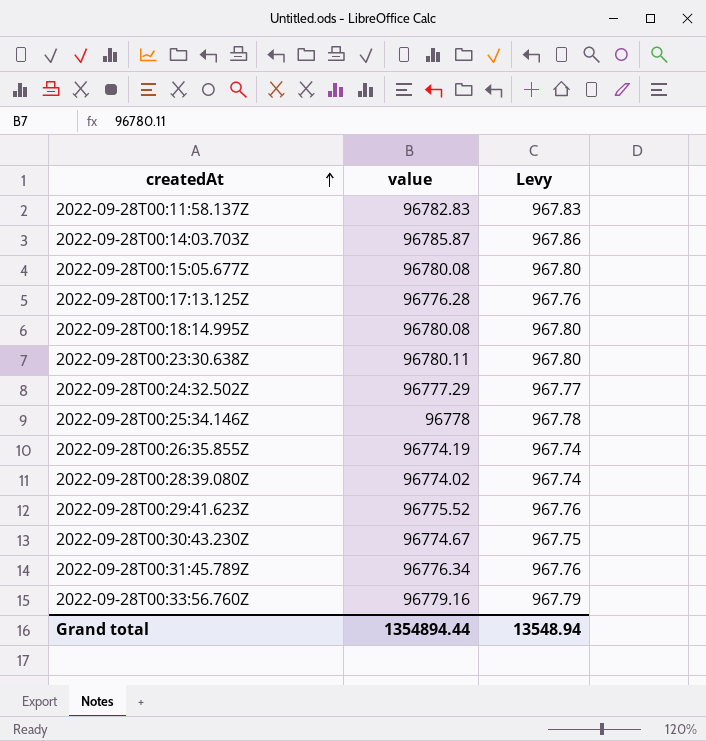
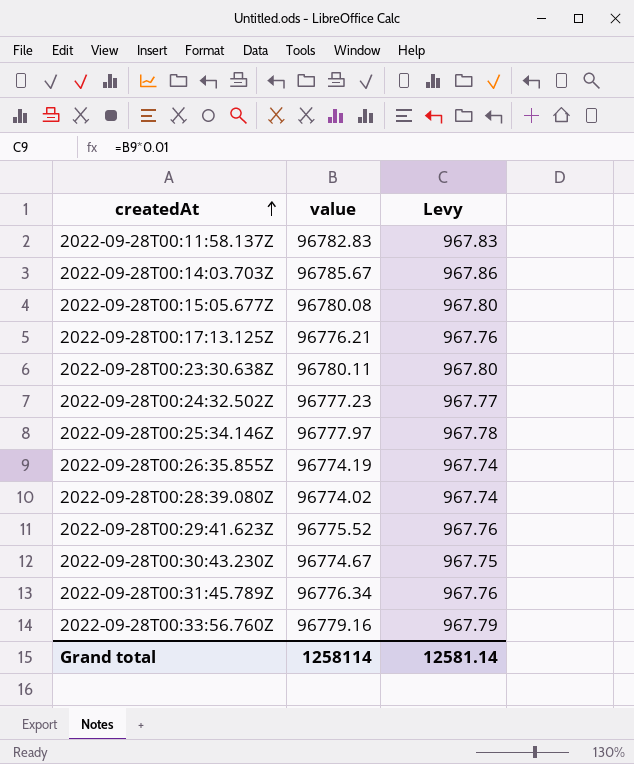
row 2022-09-28T00:18:14.995Z: 96780.08 | 967.80 -> none
2022-09-28T00:14:03.703Z | value: 96785.87 -> 96785.67
2022-09-28T00:17:13.125Z | value: 96776.28 -> 96776.21
2022-09-28T00:24:32.502Z | value: 96777.29 -> 96777.23
2022-09-28T00:25:34.146Z | value: 96778 -> 96777.97
Grand total | value: 1354894.44 -> 1258114
Grand total | Levy: 13548.94 -> 12581.14

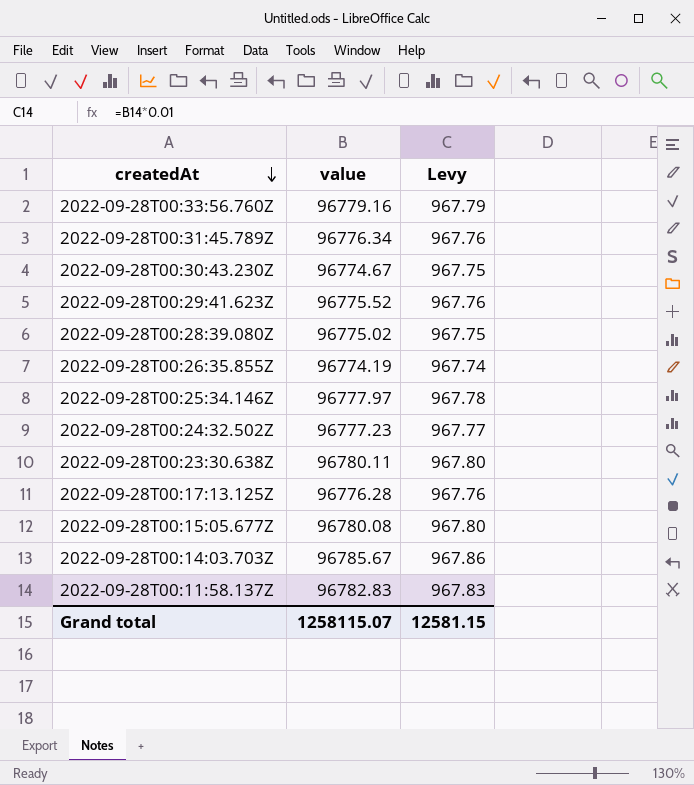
row order: createdAt ascending -> createdAt descending
2022-09-28T00:28:39.080Z | value: 96774.02 -> 96775.02
2022-09-28T00:28:39.080Z | Levy: 967.74 -> 967.75
2022-09-28T00:17:13.125Z | value: 96776.21 -> 96776.28
Grand total | value: 1258114 -> 1258115.07
Grand total | Levy: 12581.14 -> 12581.15

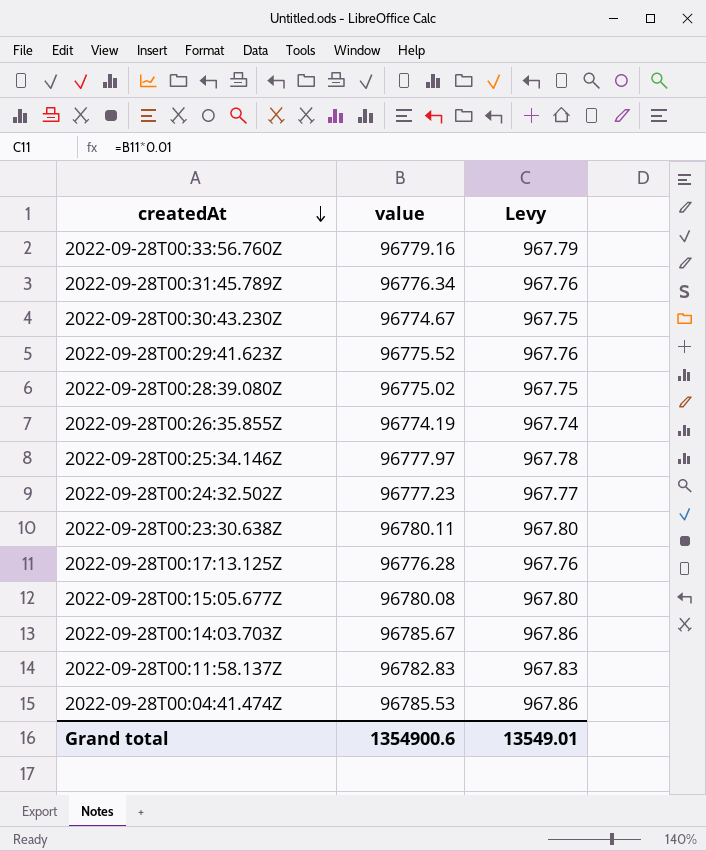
row 2022-09-28T00:04:41.474Z: none -> 96785.53 | 967.86
Grand total | value: 1258115.07 -> 1354900.6
Grand total | Levy: 12581.15 -> 13549.01

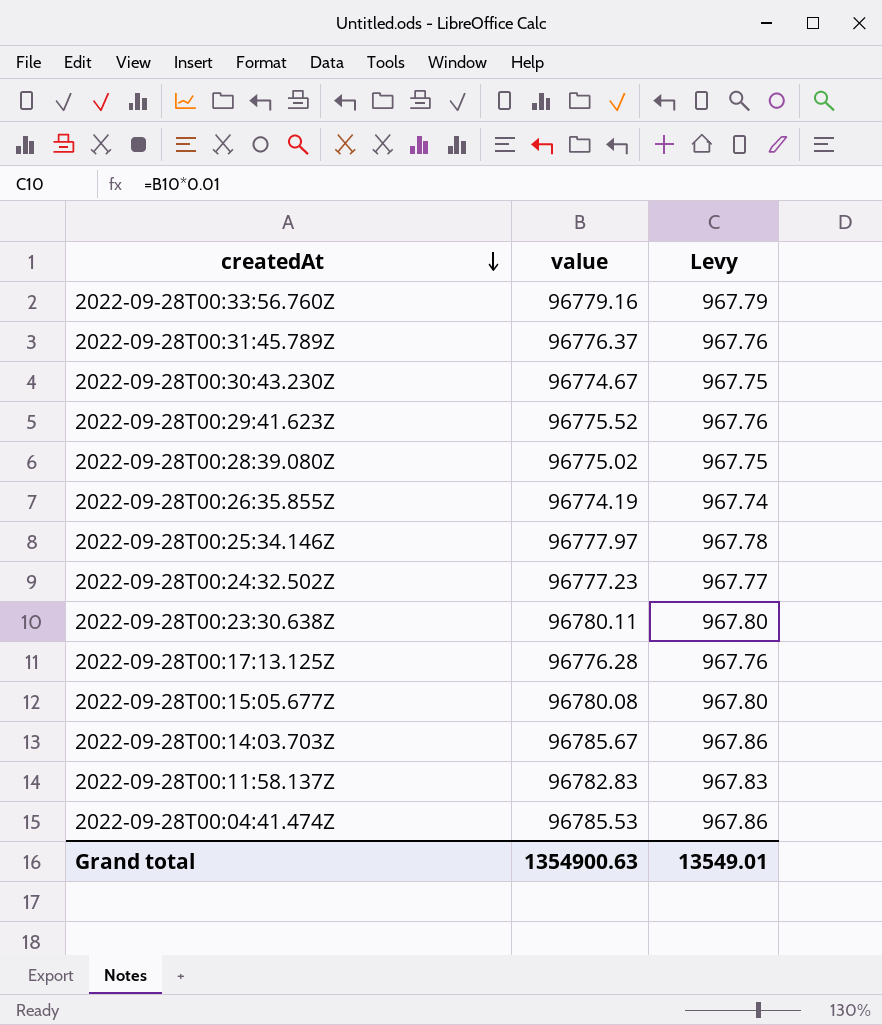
2022-09-28T00:31:45.789Z | value: 96776.34 -> 96776.37
Grand total | value: 1354900.6 -> 1354900.63

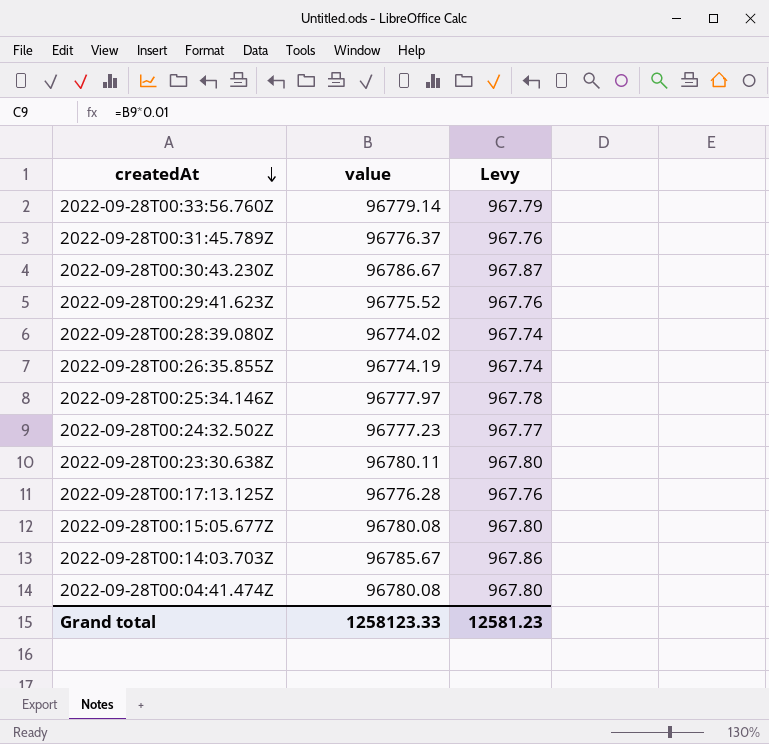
row 2022-09-28T00:11:58.137Z: 96782.83 | 967.83 -> none
2022-09-28T00:33:56.760Z | value: 96779.16 -> 96779.14
2022-09-28T00:30:43.230Z | value: 96774.67 -> 96786.67
2022-09-28T00:30:43.230Z | Levy: 967.75 -> 967.87
2022-09-28T00:28:39.080Z | value: 96775.02 -> 96774.02
2022-09-28T00:28:39.080Z | Levy: 967.75 -> 967.74
2022-09-28T00:04:41.474Z | value: 96785.53 -> 96780.08
2022-09-28T00:04:41.474Z | Levy: 967.86 -> 967.80
Grand total | value: 1354900.63 -> 1258123.33
Grand total | Levy: 13549.01 -> 12581.23

